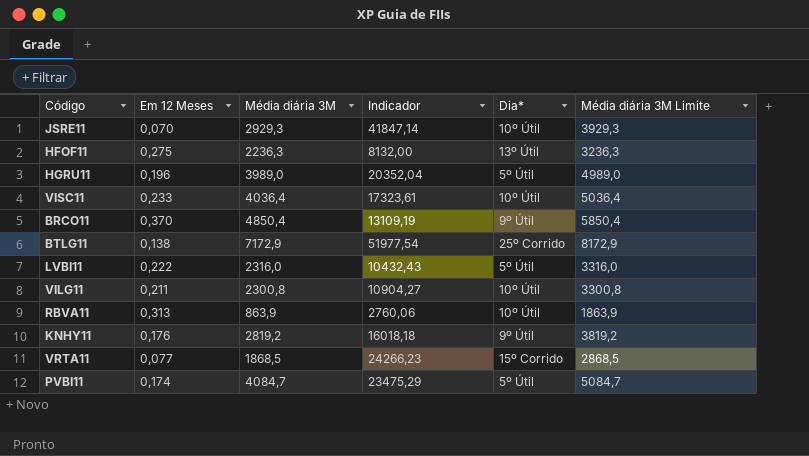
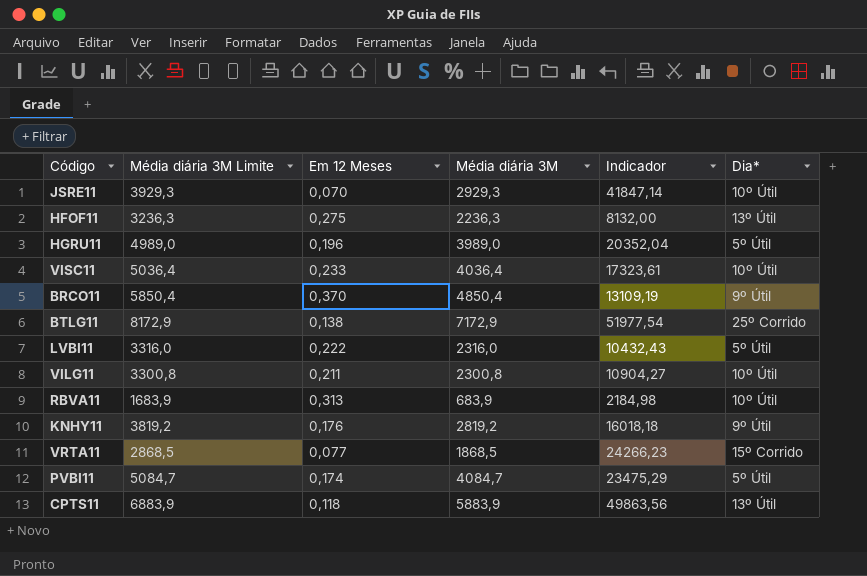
column Média diária 3M Limite | position: 6 -> 2
RBVA11 | Média diária 3M Limite: 1863,9 -> 1683,9
RBVA11 | Média diária 3M: 863,9 -> 683,9
RBVA11 | Indicador: 2760,06 -> 2184,98
row CPTS11: none -> 6883,9 | 0,118 | 5883,9 | 49863,56 | 13º Útil

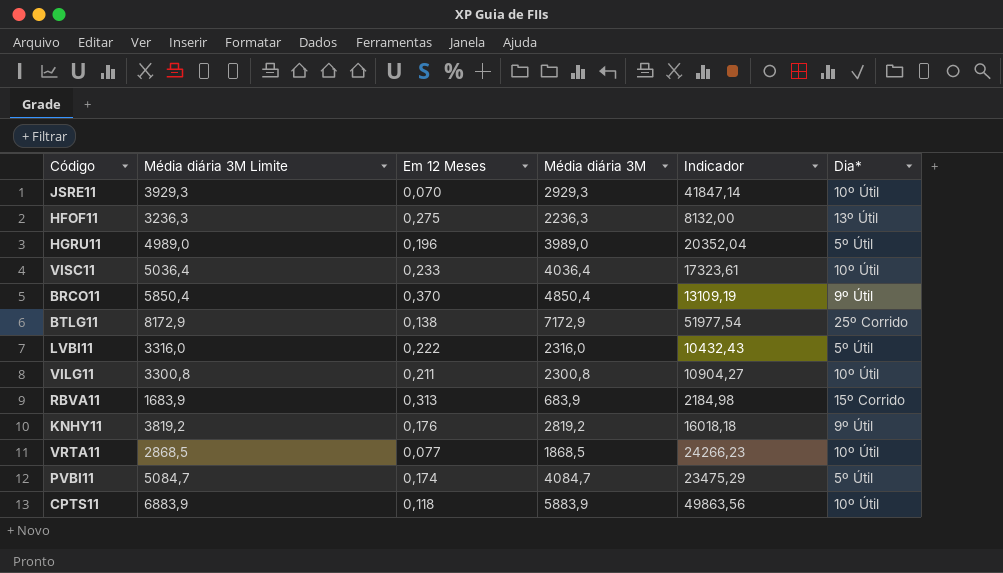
RBVA11 | Dia*: 10º Útil -> 15º Corrido
VRTA11 | Dia*: 15º Corrido -> 10º Útil
CPTS11 | Dia*: 13º Útil -> 10º Útil

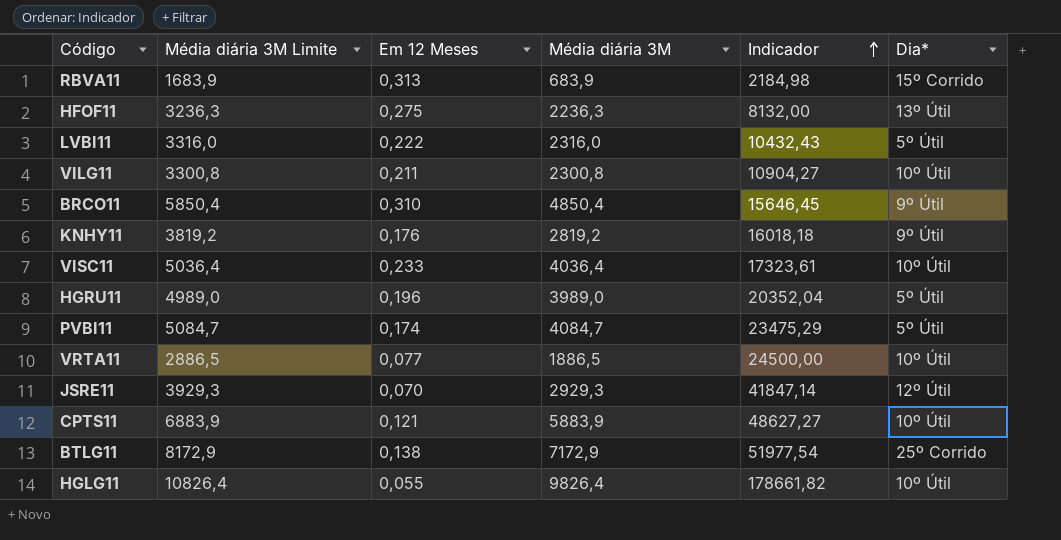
row order: none -> Indicador ascending
BRCO11 | Em 12 Meses: 0,370 -> 0,310
BRCO11 | Indicador: 13109,19 -> 15646,45
VRTA11 | Média diária 3M Limite: 2868,5 -> 2886,5
VRTA11 | Média diária 3M: 1868,5 -> 1886,5
VRTA11 | Indicador: 24266,23 -> 24500,00
JSRE11 | Dia*: 10º Útil -> 12º Útil
CPTS11 | Em 12 Meses: 0,118 -> 0,121
CPTS11 | Indicador: 49863,56 -> 48627,27
row HGLG11: none -> 10826,4 | 0,055 | 9826,4 | 178661,82 | 10º Útil

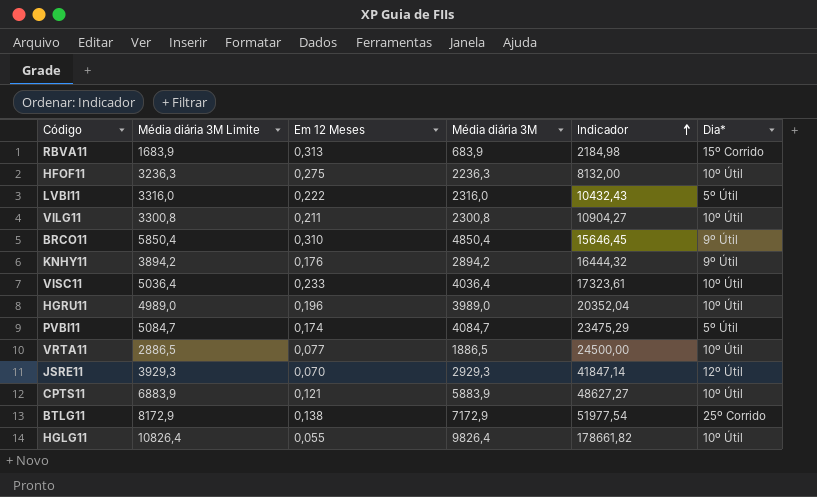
HFOF11 | Dia*: 13º Útil -> 10º Útil
KNHY11 | Média diária 3M Limite: 3819,2 -> 3894,2
KNHY11 | Média diária 3M: 2819,2 -> 2894,2
KNHY11 | Indicador: 16018,18 -> 16444,32
HGRU11 | Dia*: 5º Útil -> 10º Útil

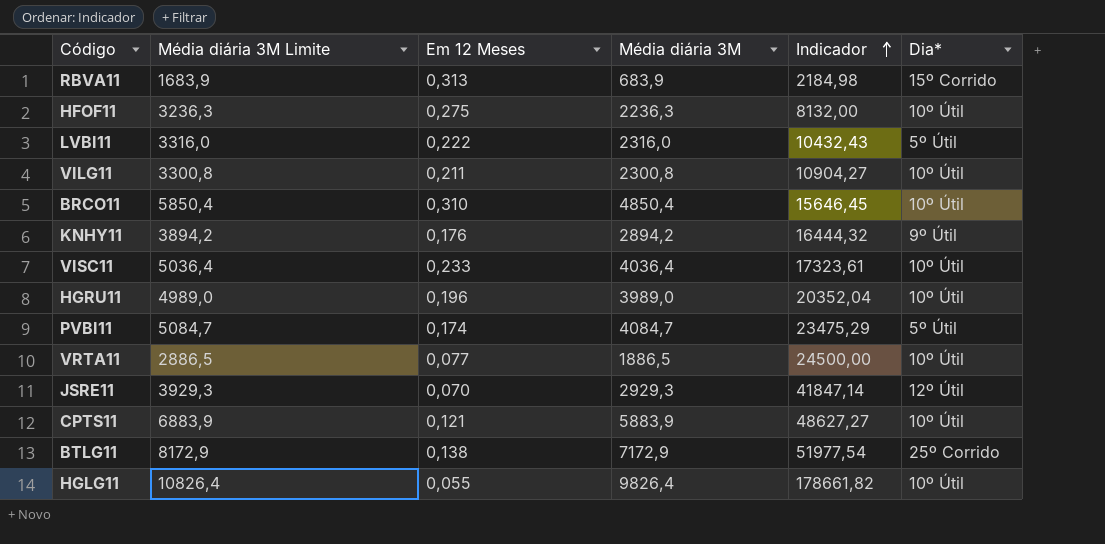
BRCO11 | Dia*: 9º Útil -> 10º Útil

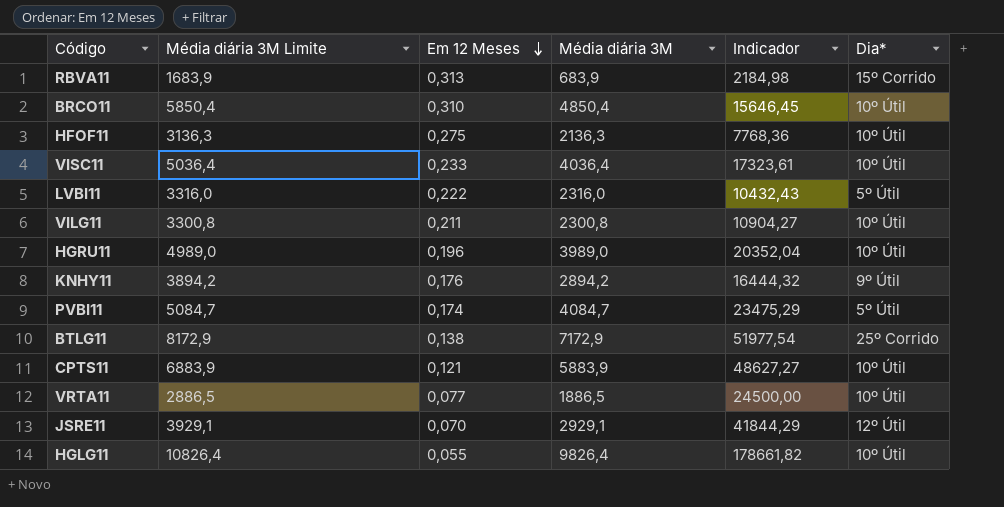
row order: Indicador ascending -> Em 12 Meses descending
HFOF11 | Média diária 3M Limite: 3236,3 -> 3136,3
HFOF11 | Média diária 3M: 2236,3 -> 2136,3
HFOF11 | Indicador: 8132,00 -> 7768,36
JSRE11 | Média diária 3M Limite: 3929,3 -> 3929,1
JSRE11 | Média diária 3M: 2929,3 -> 2929,1
JSRE11 | Indicador: 41847,14 -> 41844,29

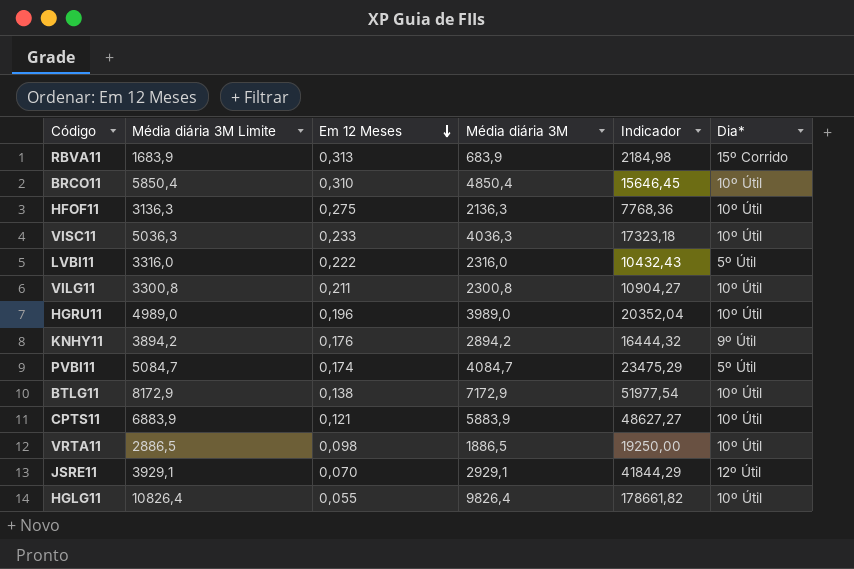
VISC11 | Média diária 3M Limite: 5036,4 -> 5036,3
VISC11 | Média diária 3M: 4036,4 -> 4036,3
VISC11 | Indicador: 17323,61 -> 17323,18
BTLG11 | Dia*: 25º Corrido -> 10º Útil
VRTA11 | Em 12 Meses: 0,077 -> 0,098
VRTA11 | Indicador: 24500,00 -> 19250,00

